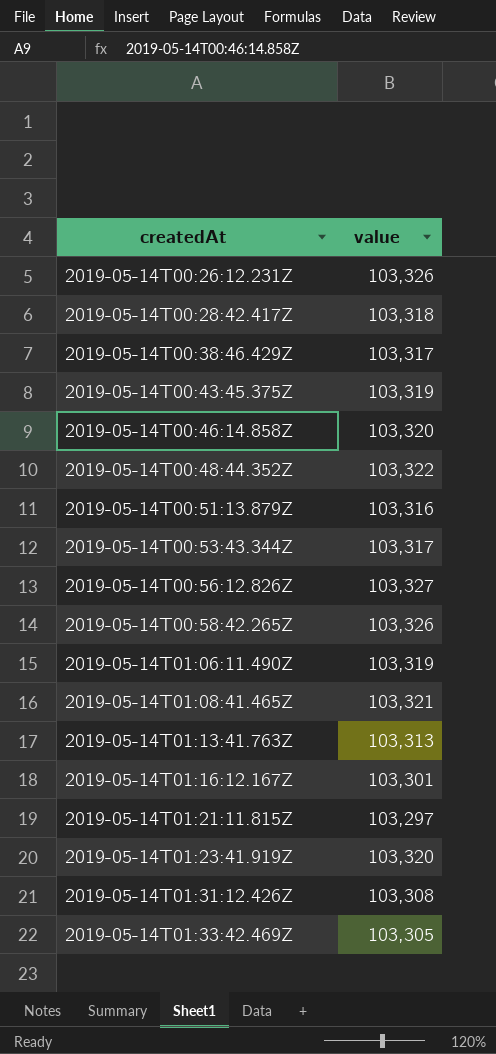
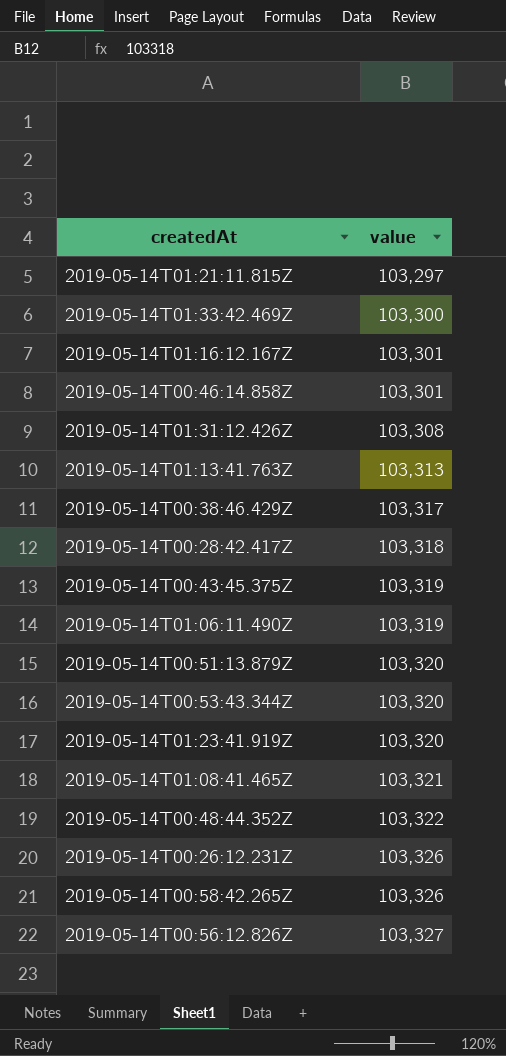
row order: createdAt ascending -> value ascending
2019-05-14T01:33:42.469Z | value: 103,305 -> 103,300
2019-05-14T00:46:14.858Z | value: 103,320 -> 103,301
2019-05-14T00:51:13.879Z | value: 103,316 -> 103,320
2019-05-14T00:53:43.344Z | value: 103,317 -> 103,320

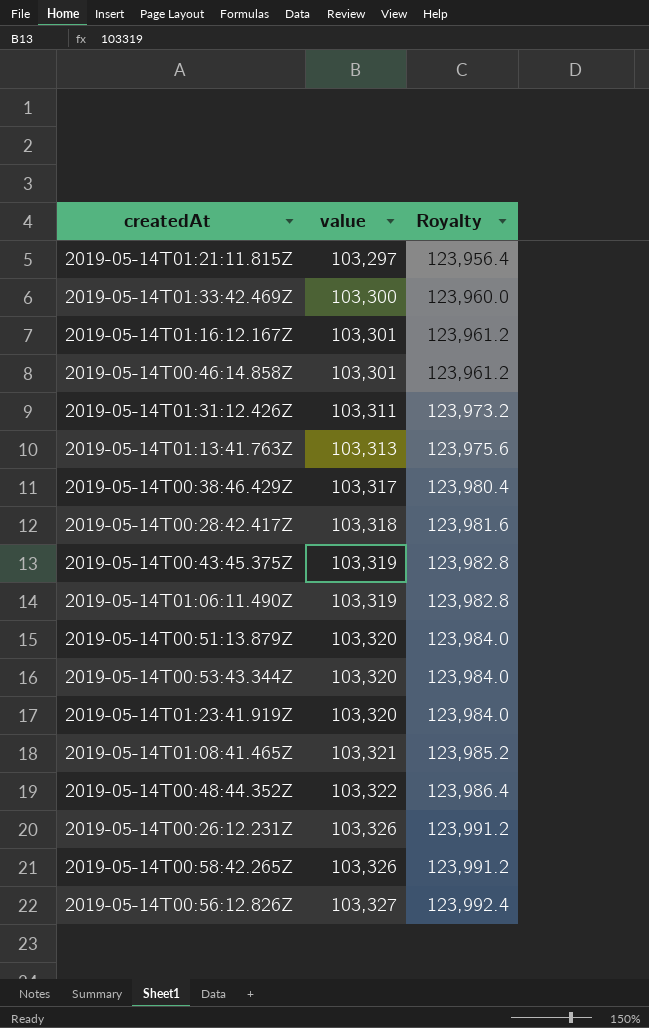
column Royalty | formula: none -> [value] * 1.2
2019-05-14T01:31:12.426Z | value: 103,308 -> 103,311

